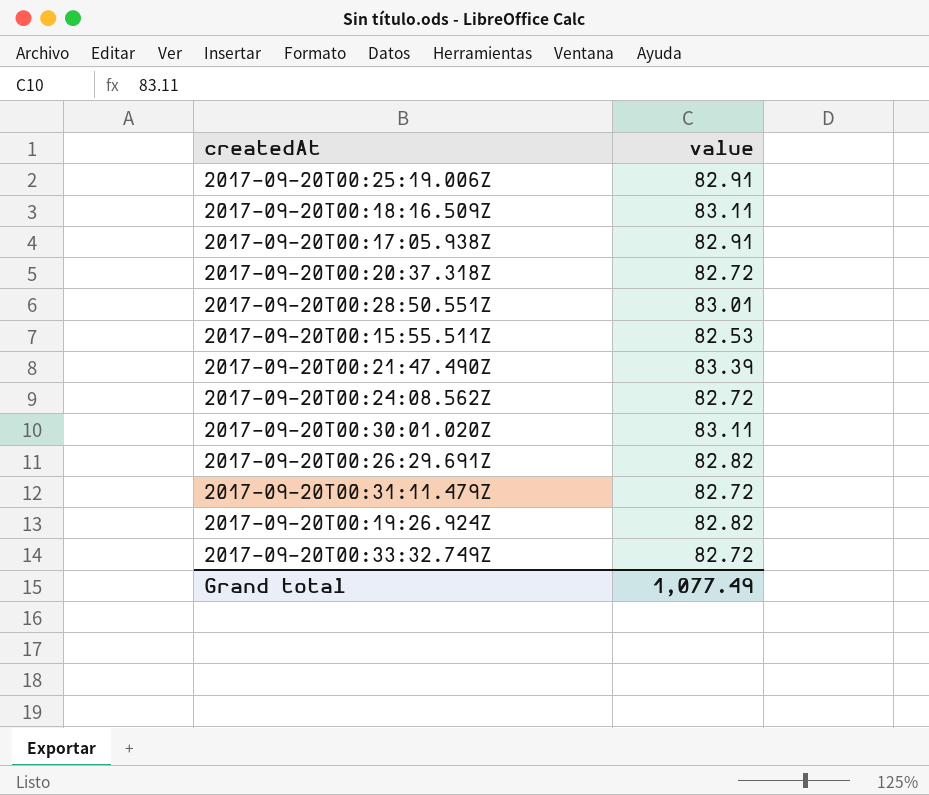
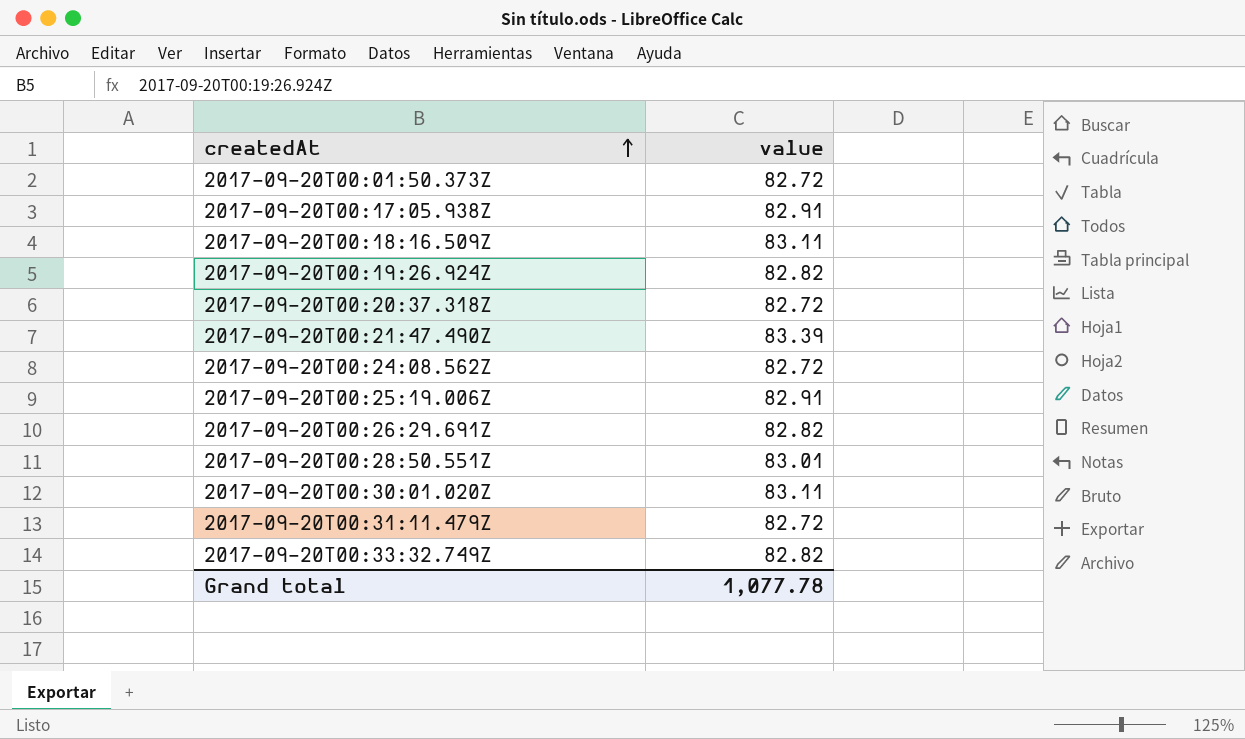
row order: none -> createdAt ascending
row 2017-09-20T00:15:55.511Z: 82.53 -> none
row 2017-09-20T00:01:50.373Z: none -> 82.72
2017-09-20T00:33:32.749Z | value: 82.72 -> 82.82
Grand total | value: 1,077.49 -> 1,077.78

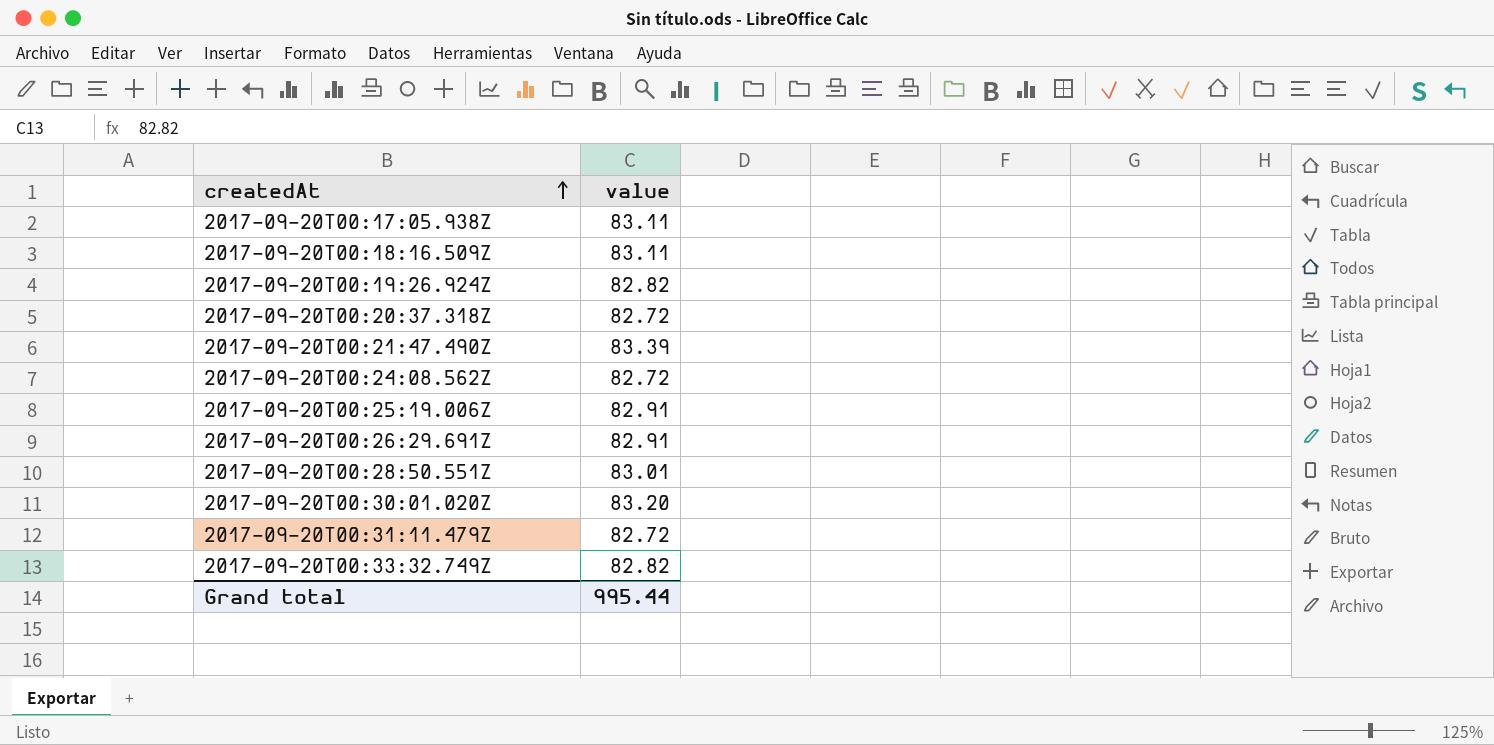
row 2017-09-20T00:01:50.373Z: 82.72 -> none
2017-09-20T00:17:05.938Z | value: 82.91 -> 83.11
2017-09-20T00:26:29.691Z | value: 82.82 -> 82.91
2017-09-20T00:30:01.020Z | value: 83.11 -> 83.20
Grand total | value: 1,077.78 -> 995.44

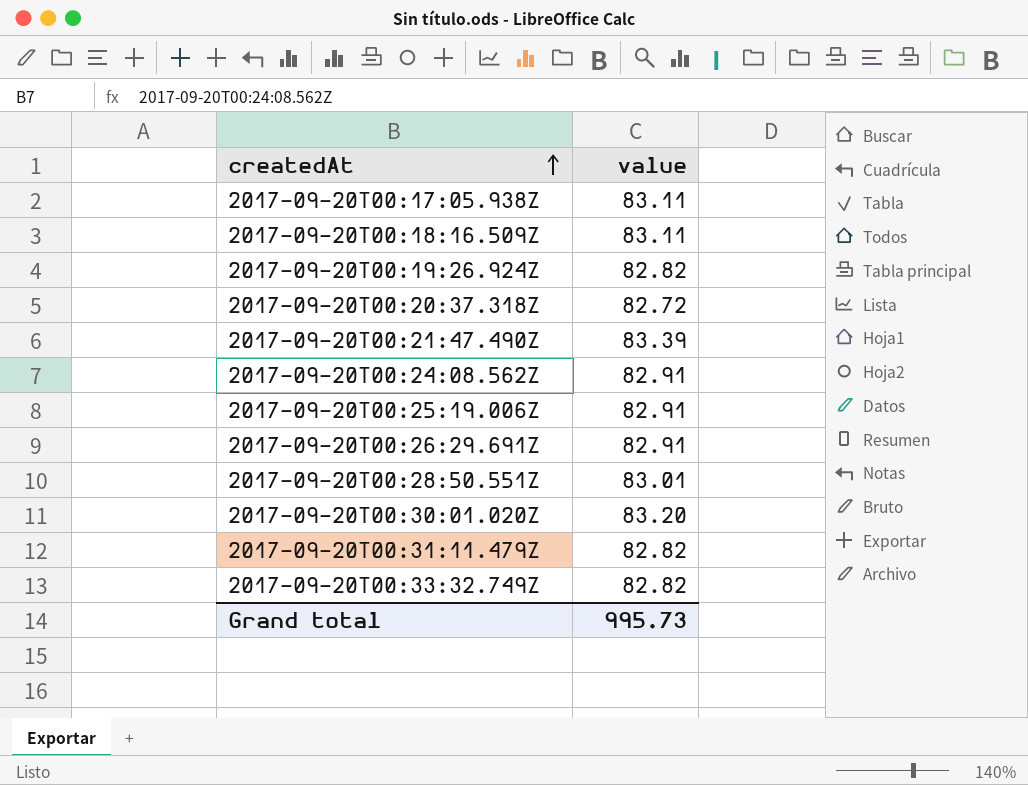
2017-09-20T00:24:08.562Z | value: 82.72 -> 82.91
2017-09-20T00:31:11.479Z | value: 82.72 -> 82.82
Grand total | value: 995.44 -> 995.73

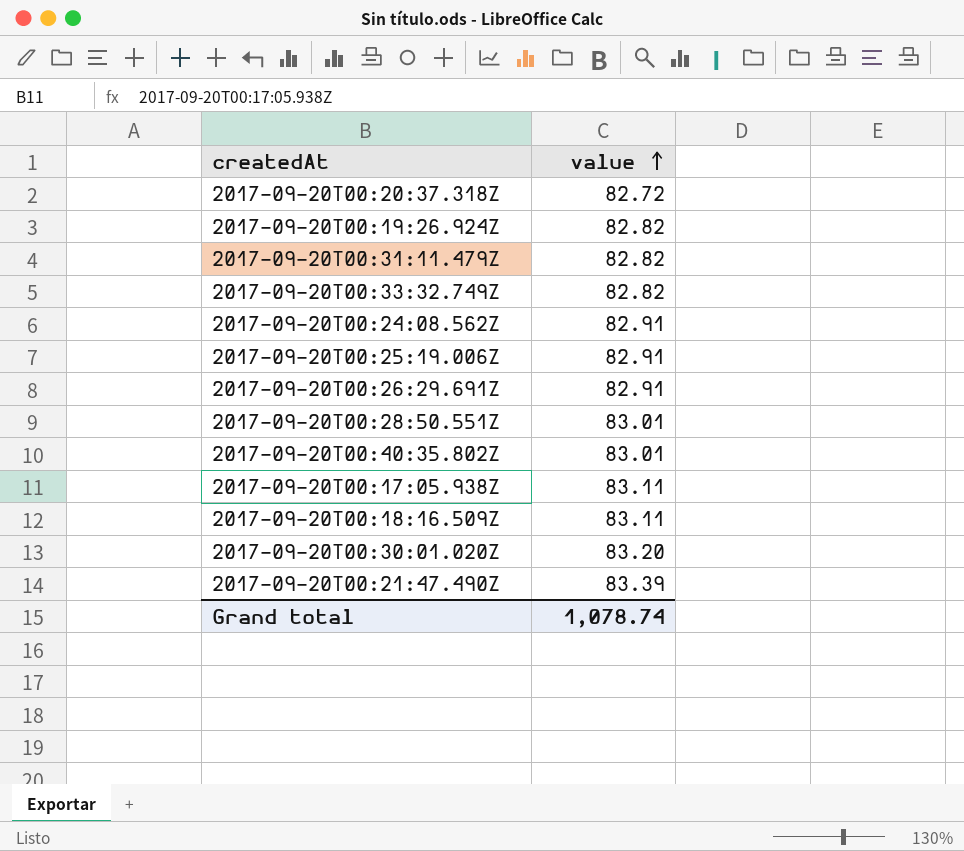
row order: createdAt ascending -> value ascending
row 2017-09-20T00:40:35.802Z: none -> 83.01
Grand total | value: 995.73 -> 1,078.74

